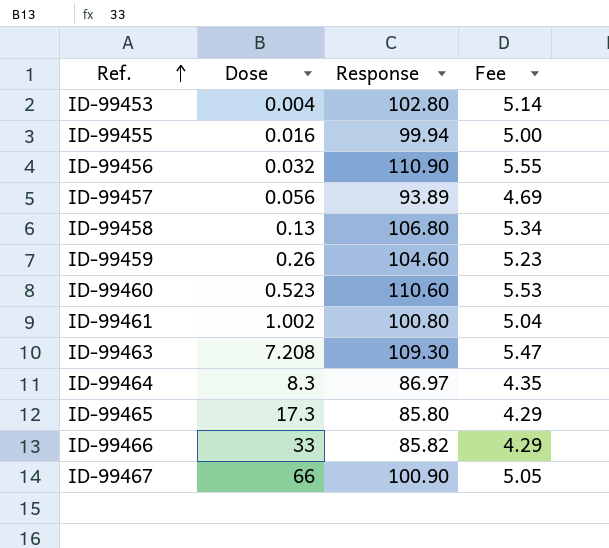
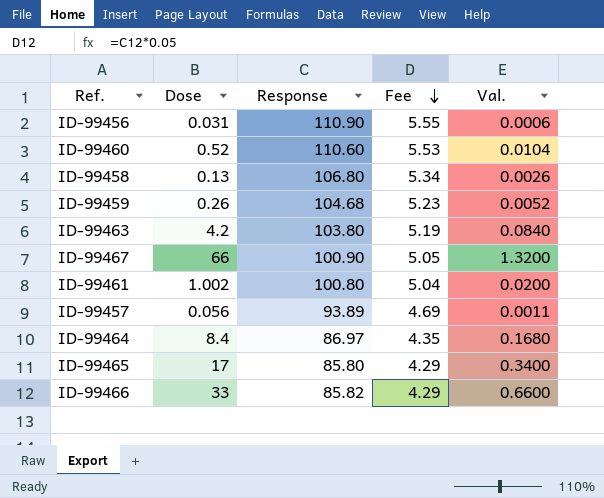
row order: Ref. ascending -> Fee descending
column Val. | formula: none -> [Dose] * 0.02
row ID-99453: 0.004 | 102.80 | 5.14 -> none
row ID-99455: 0.016 | 99.94 | 5.00 -> none
ID-99456 | Dose: 0.032 -> 0.031
ID-99460 | Dose: 0.523 -> 0.52
ID-99459 | Response: 104.60 -> 104.68
ID-99463 | Dose: 7.208 -> 4.2
ID-99463 | Response: 109.30 -> 103.80
ID-99463 | Fee: 5.47 -> 5.19
ID-99464 | Dose: 8.3 -> 8.4
ID-99465 | Dose: 17.3 -> 17

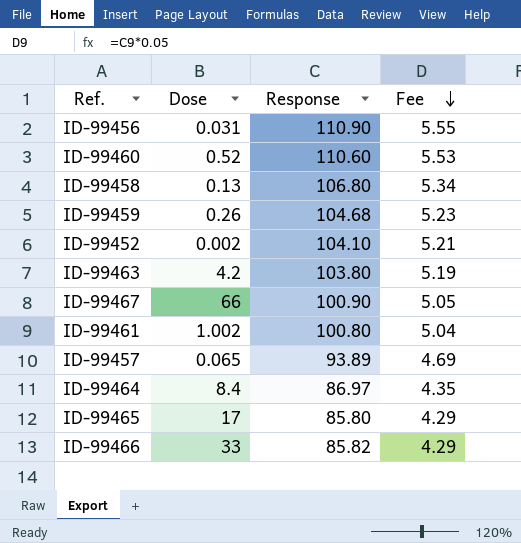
column Val. | formula: [Dose] * 0.02 -> none
row ID-99452: none -> 0.002 | 104.10 | 5.21
ID-99457 | Dose: 0.056 -> 0.065

